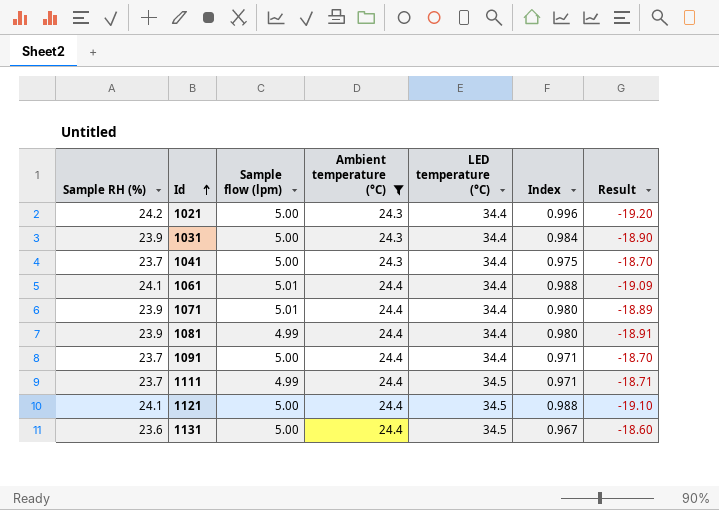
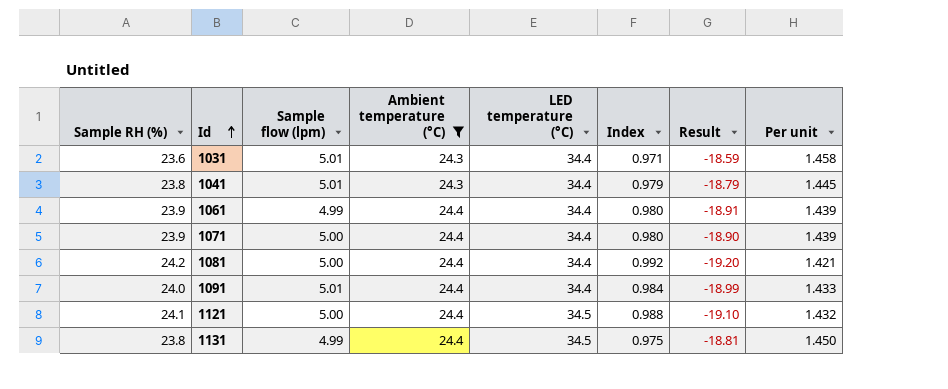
column Per unit | formula: none -> [LED temperature (°C)] / [Sample RH (%)]
row 1021: 24.2 | 5.00 | 24.3 | 34.4 | 0.996 | -19.20 -> none
row 1111: 23.7 | 4.99 | 24.4 | 34.5 | 0.971 | -18.71 -> none
1031 | Sample RH (%): 23.9 -> 23.6
1031 | Sample flow (lpm): 5.00 -> 5.01
1031 | Index: 0.984 -> 0.971
1031 | Result: -18.90 -> -18.59
1041 | Sample RH (%): 23.7 -> 23.8
1041 | Sample flow (lpm): 5.00 -> 5.01
1041 | Index: 0.975 -> 0.979
1041 | Result: -18.70 -> -18.79
1061 | Sample RH (%): 24.1 -> 23.9
1061 | Sample flow (lpm): 5.01 -> 4.99
1061 | Index: 0.988 -> 0.980
1061 | Result: -19.09 -> -18.91
1071 | Sample flow (lpm): 5.01 -> 5.00
1071 | Result: -18.89 -> -18.90
1081 | Sample RH (%): 23.9 -> 24.2
1081 | Sample flow (lpm): 4.99 -> 5.00
1081 | Index: 0.980 -> 0.992
1081 | Result: -18.91 -> -19.20
1091 | Sample RH (%): 23.7 -> 24.0
1091 | Sample flow (lpm): 5.00 -> 5.01
1091 | Index: 0.971 -> 0.984
1091 | Result: -18.70 -> -18.99
1131 | Sample RH (%): 23.6 -> 23.8
1131 | Sample flow (lpm): 5.00 -> 4.99
1131 | Index: 0.967 -> 0.975
1131 | Result: -18.60 -> -18.81

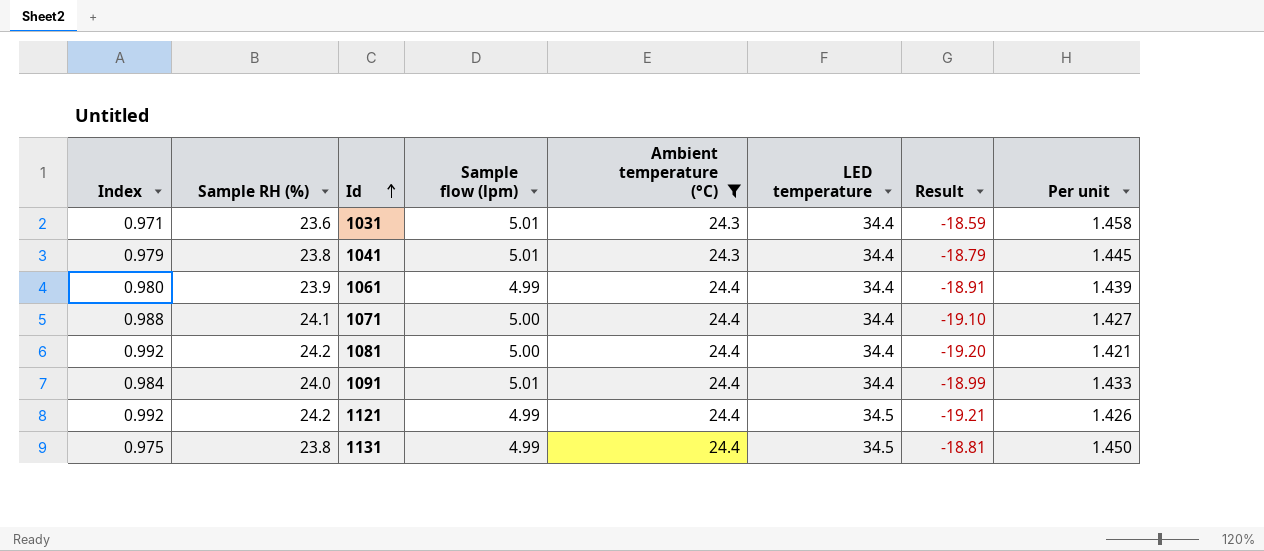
column Index | position: 6 -> 1
column name: LED temperature (°C) -> LED temperature
1071 | Index: 0.980 -> 0.988
1071 | Sample RH (%): 23.9 -> 24.1
1071 | Result: -18.90 -> -19.10
1071 | Per unit: 1.439 -> 1.427
1121 | Index: 0.988 -> 0.992
1121 | Sample RH (%): 24.1 -> 24.2
1121 | Sample flow (lpm): 5.00 -> 4.99
1121 | Result: -19.10 -> -19.21
1121 | Per unit: 1.432 -> 1.426

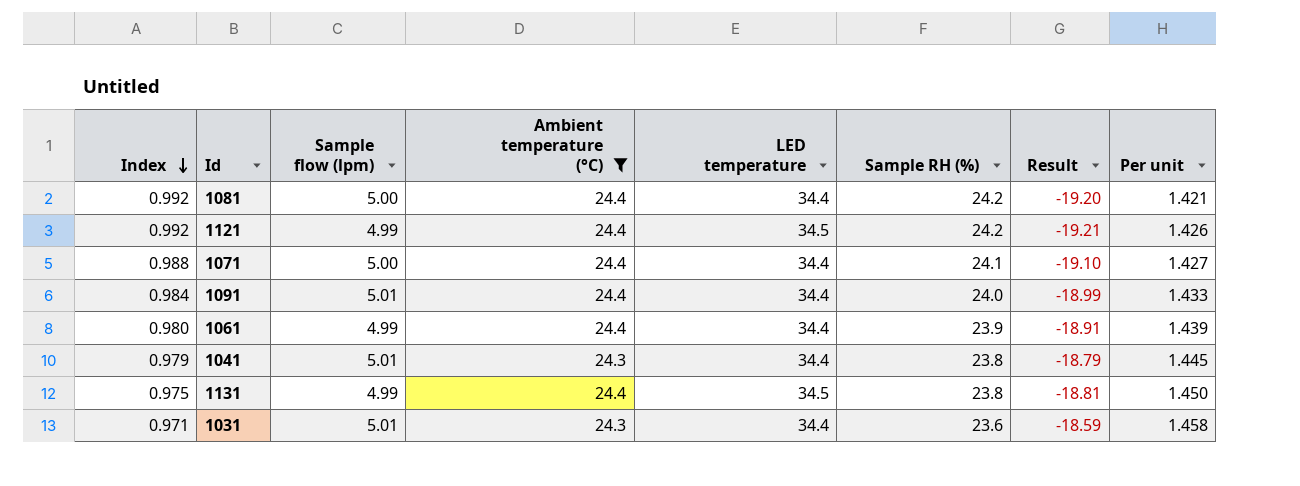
row order: Id ascending -> Index descending
column Sample RH (%) | position: 2 -> 6

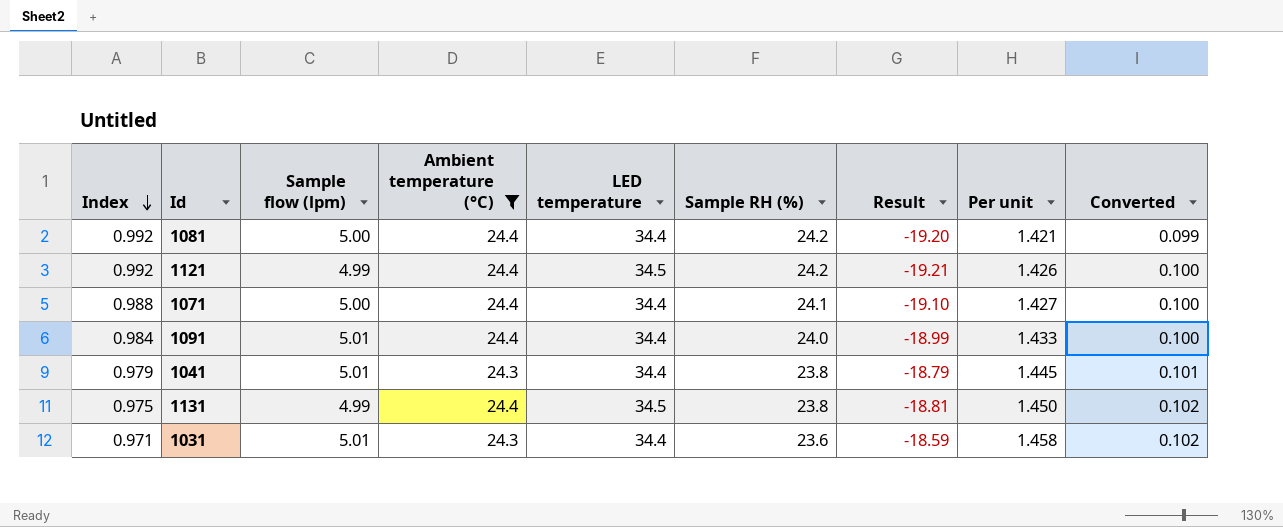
column Converted | formula: none -> [Per unit] * 0.07
row 1061: 0.980 | 4.99 | 24.4 | 34.4 | 23.9 | -18.91 | 1.439 -> none

